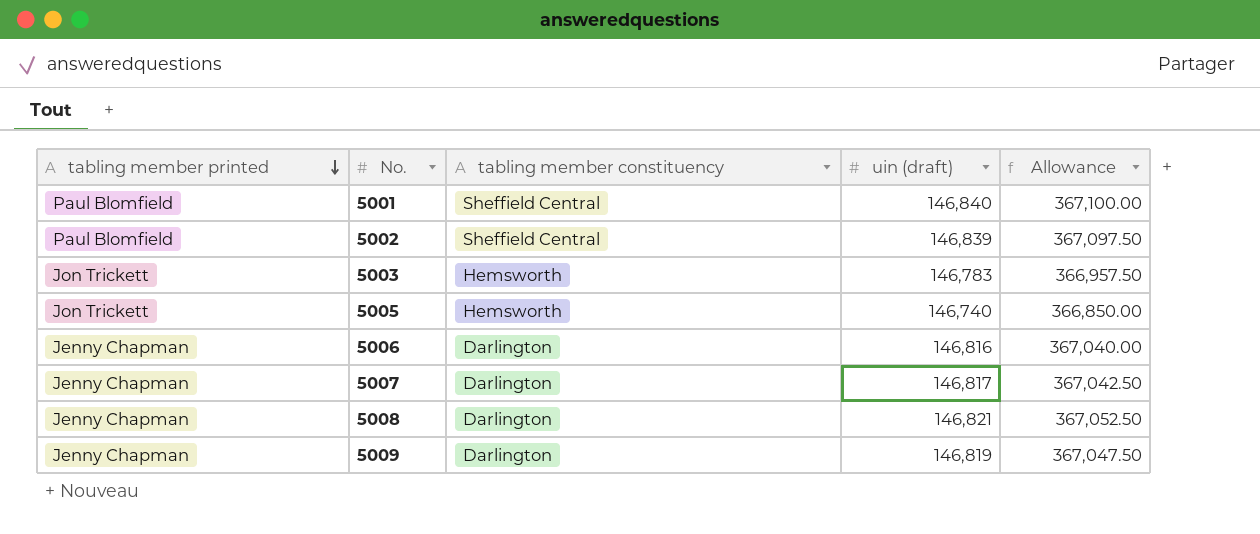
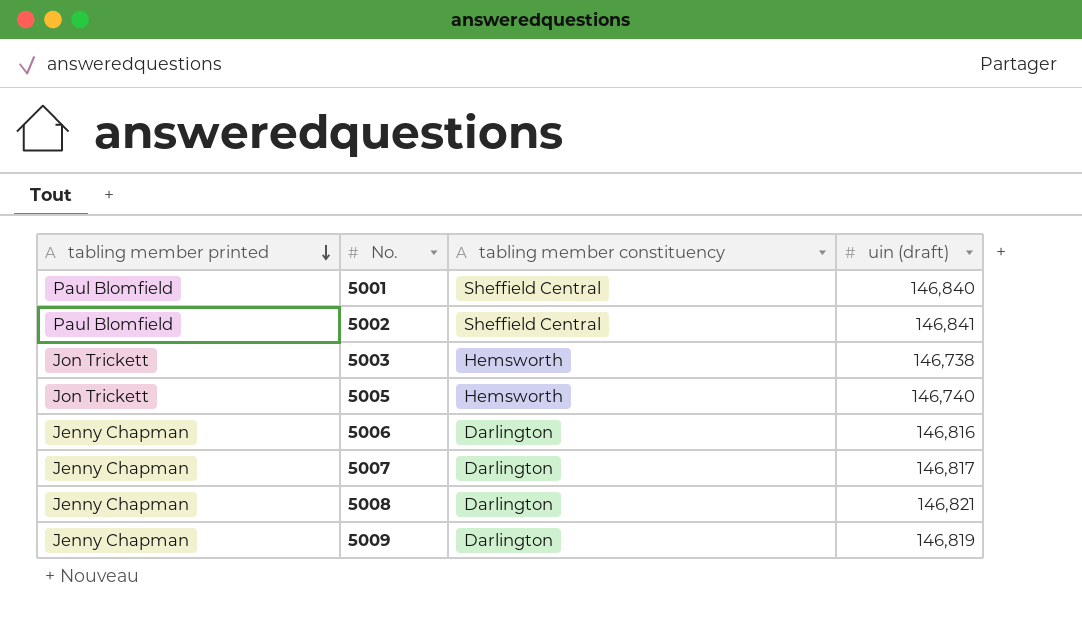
column Allowance | formula: [uin (draft)] * 2.5 -> none
5002 | uin (draft): 146,839 -> 146,841
5003 | uin (draft): 146,783 -> 146,738

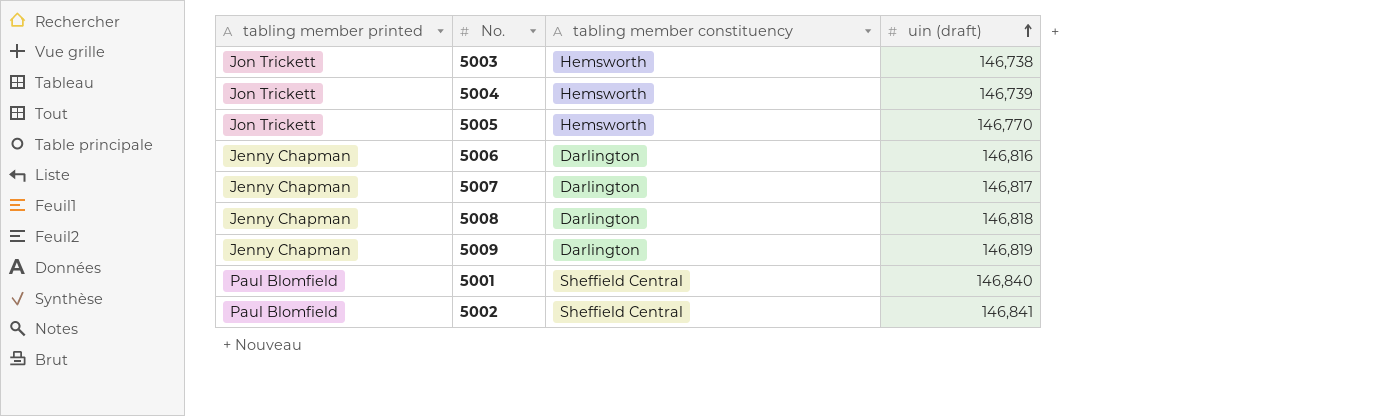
row order: tabling member printed descending -> uin (draft) ascending
row 5004: none -> Jon Trickett | Hemsworth | 146,739
5005 | uin (draft): 146,740 -> 146,770
5008 | uin (draft): 146,821 -> 146,818

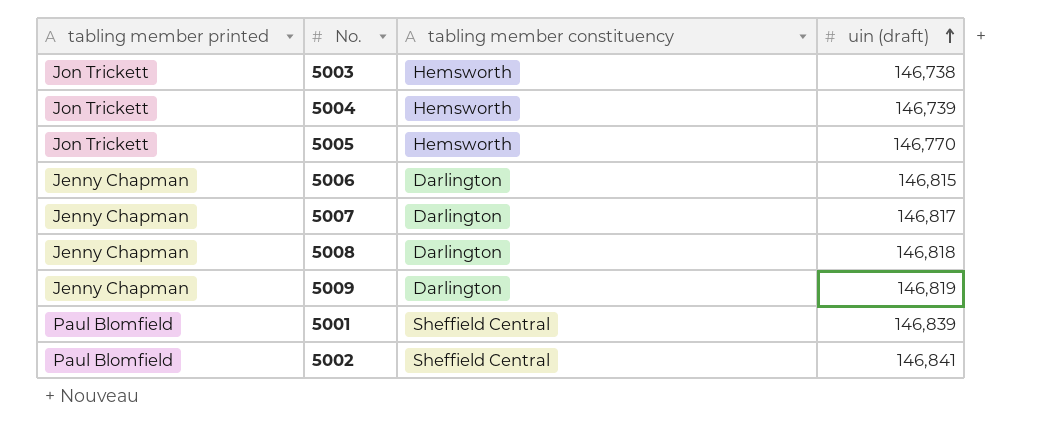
5006 | uin (draft): 146,816 -> 146,815
5001 | uin (draft): 146,840 -> 146,839

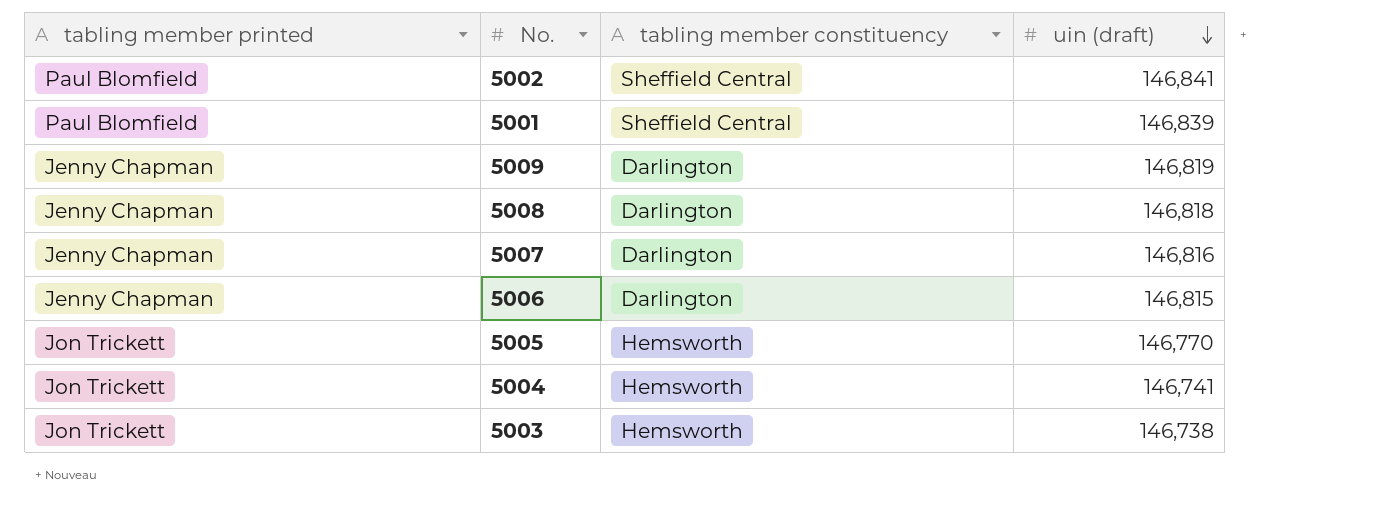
row order: uin (draft) ascending -> uin (draft) descending
5007 | uin (draft): 146,817 -> 146,816
5004 | uin (draft): 146,739 -> 146,741

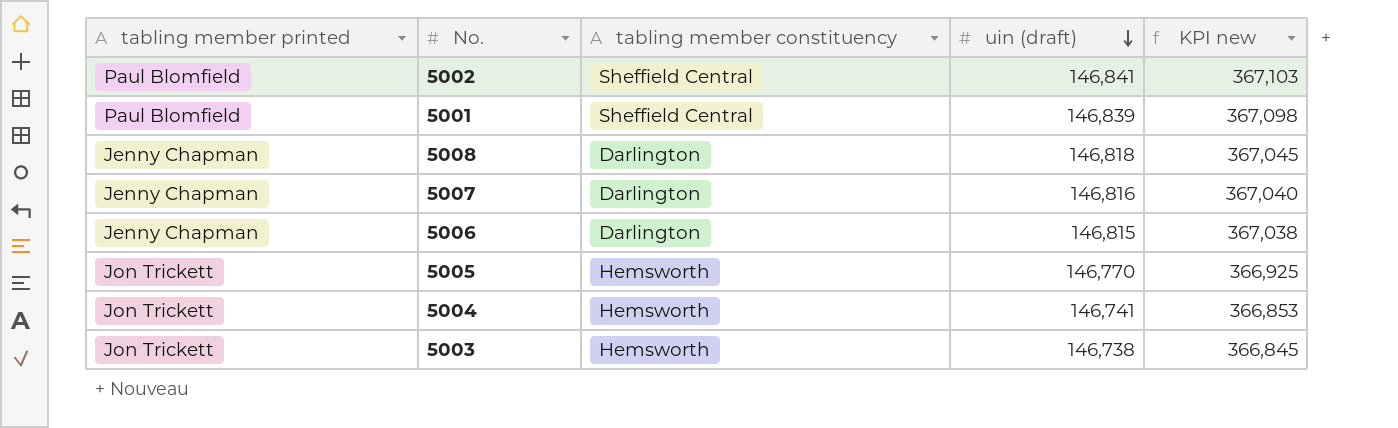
column KPI new | formula: none -> [uin (draft)] * 2.5
row 5009: Jenny Chapman | Darlington | 146,819 -> none

